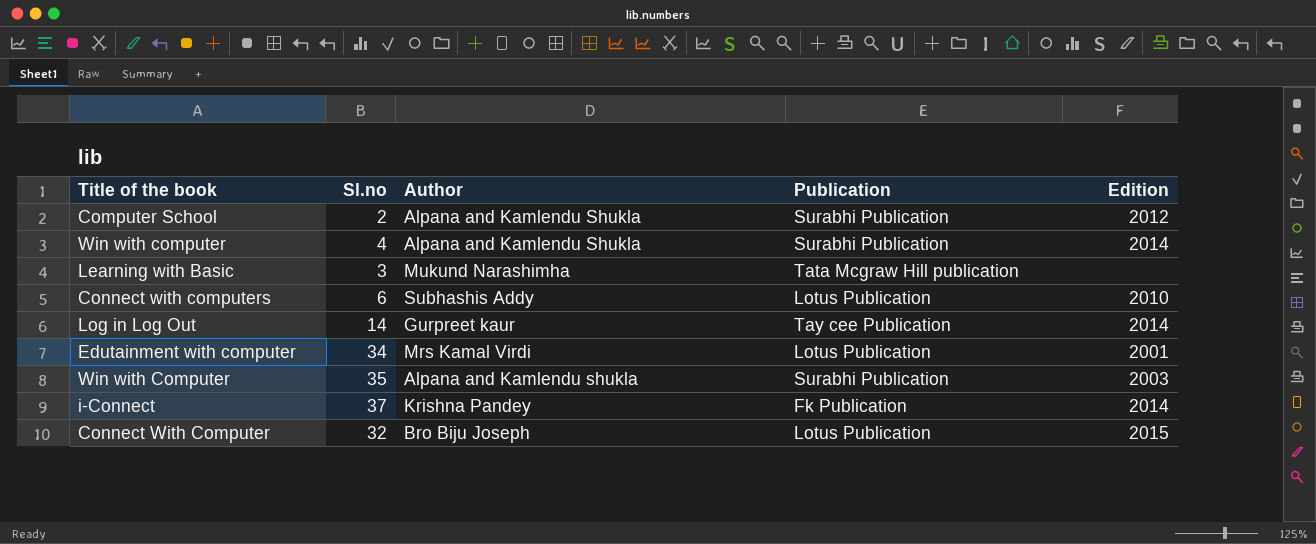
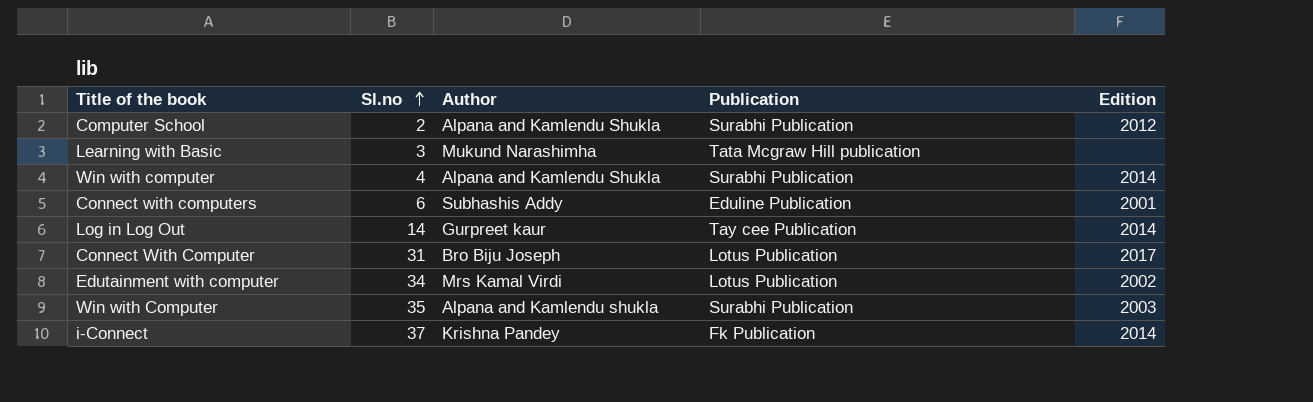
row order: none -> Sl.no ascending
Connect with computers | Publication: Lotus Publication -> Eduline Publication
Connect with computers | Edition: 2010 -> 2001
Connect With Computer | Sl.no: 32 -> 31
Connect With Computer | Edition: 2015 -> 2017
Edutainment with computer | Edition: 2001 -> 2002

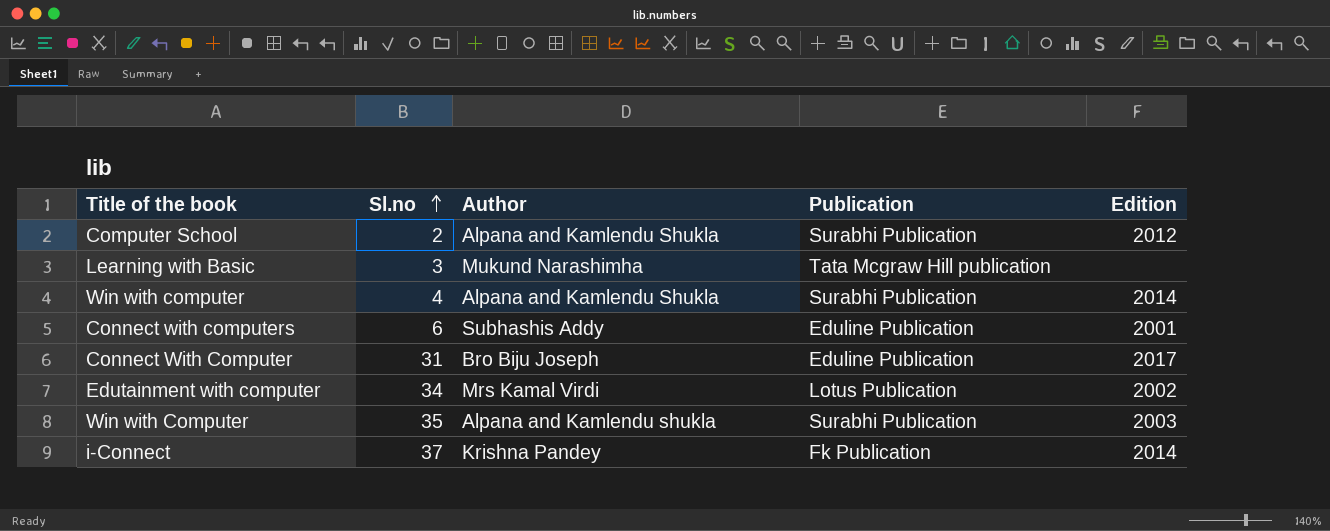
row Log in Log Out: 14 | Gurpreet kaur | Tay cee Publication | 2014 -> none
Connect With Computer | Publication: Lotus Publication -> Eduline Publication

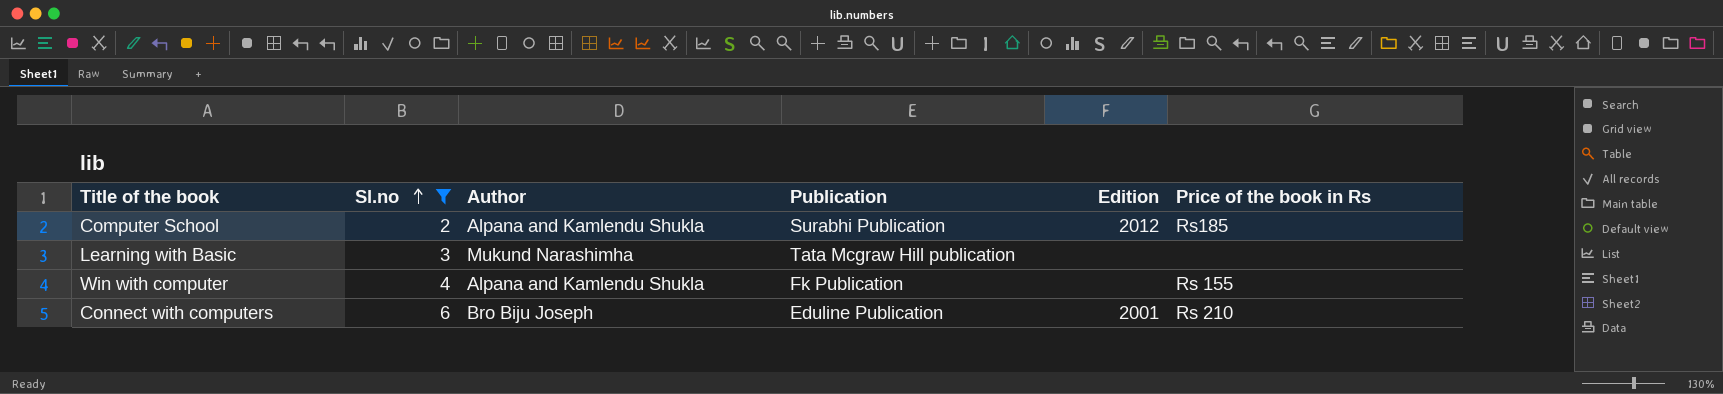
filter: none -> Sl.no <= 6
column Price of the book in Rs | position: none -> 6
Win with computer | Publication: Surabhi Publication -> Fk Publication
Win with computer | Edition: 2014 -> none
Connect with computers | Author: Subhashis Addy -> Bro Biju Joseph

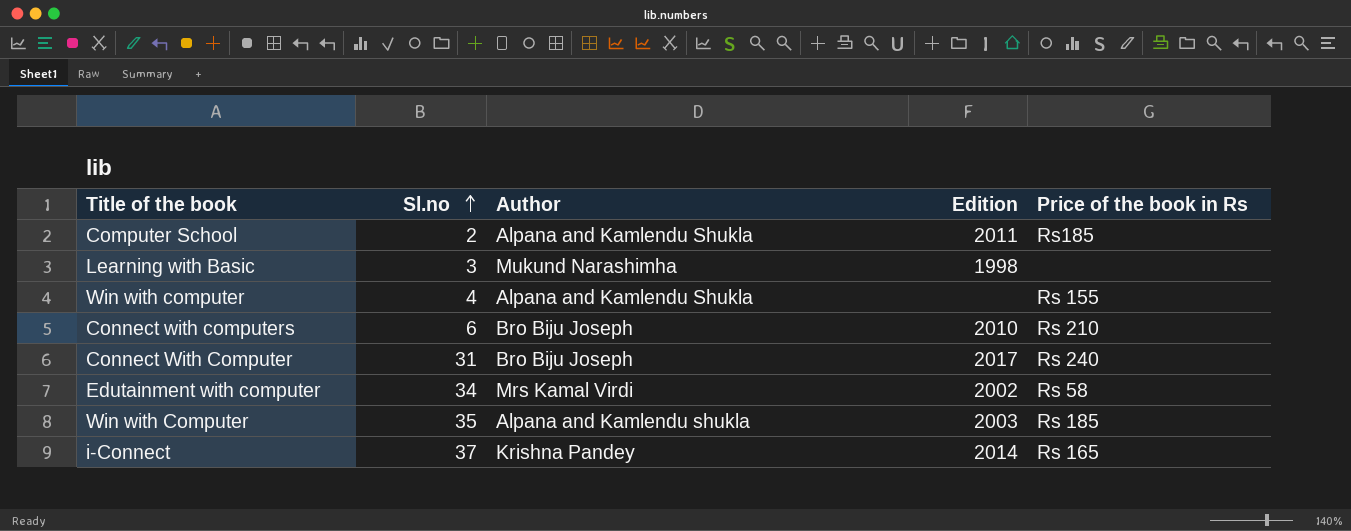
filter: Sl.no <= 6 -> none
column Publication | position: 4 -> none
Computer School | Edition: 2012 -> 2011
Learning with Basic | Edition: none -> 1998
Connect with computers | Edition: 2001 -> 2010

